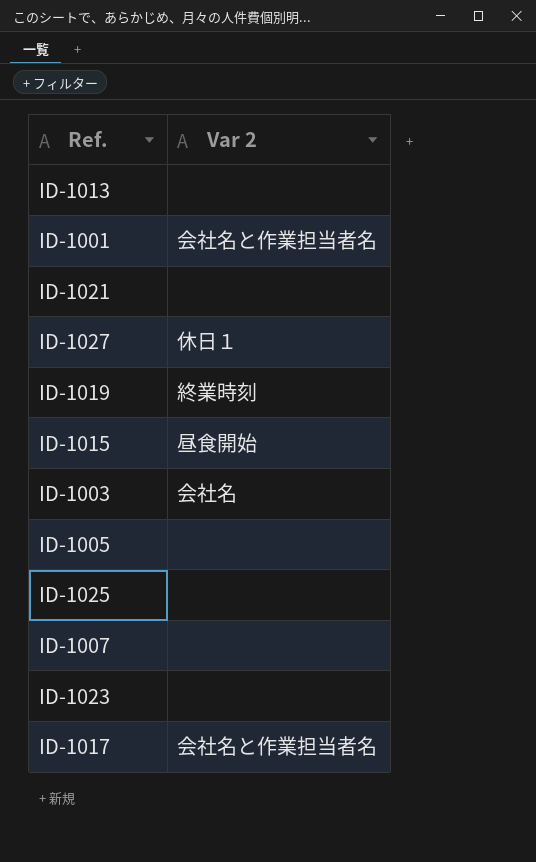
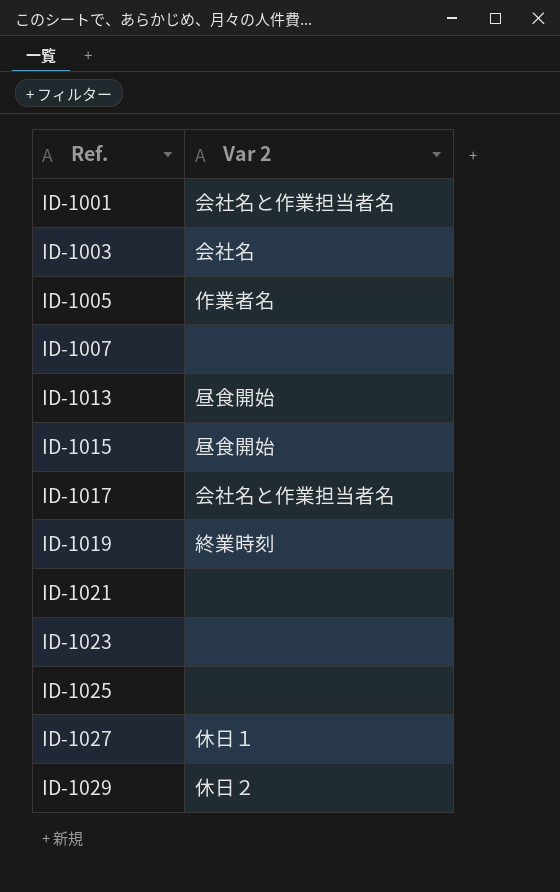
row order: none -> Ref. ascending
ID-1005 | Var 2: none -> 作業者名
ID-1013 | Var 2: none -> 昼食開始
row ID-1029: none -> 休日２

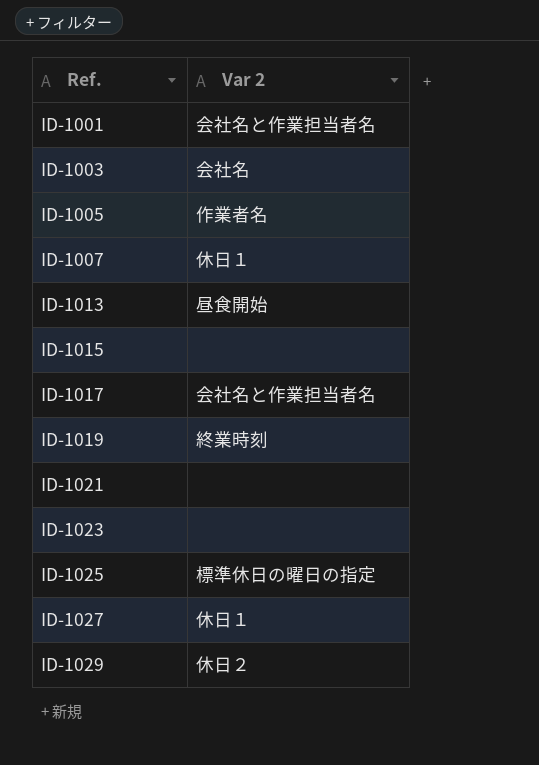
ID-1007 | Var 2: none -> 休日１
ID-1015 | Var 2: 昼食開始 -> none
ID-1025 | Var 2: none -> 標準休日の曜日の指定

